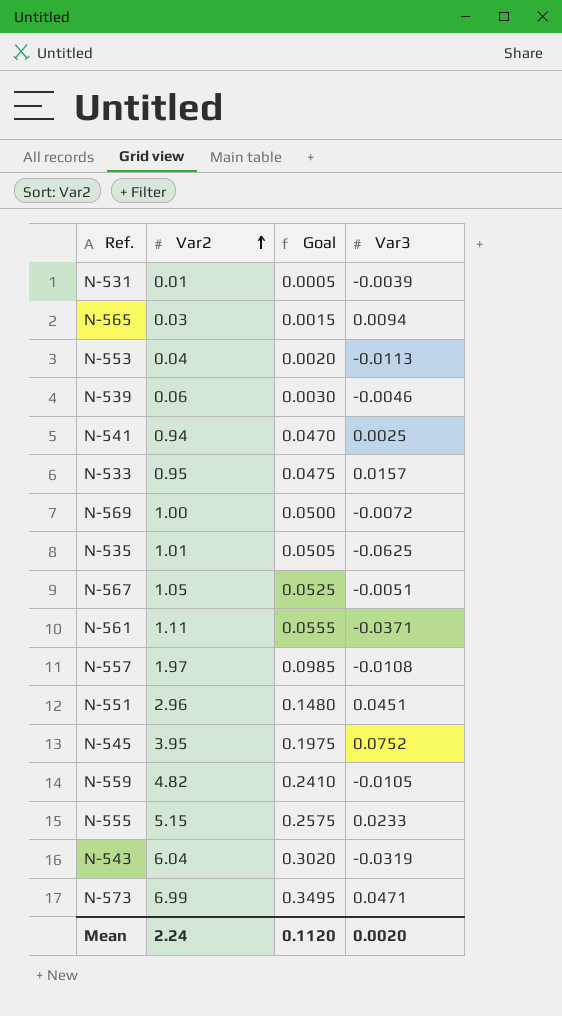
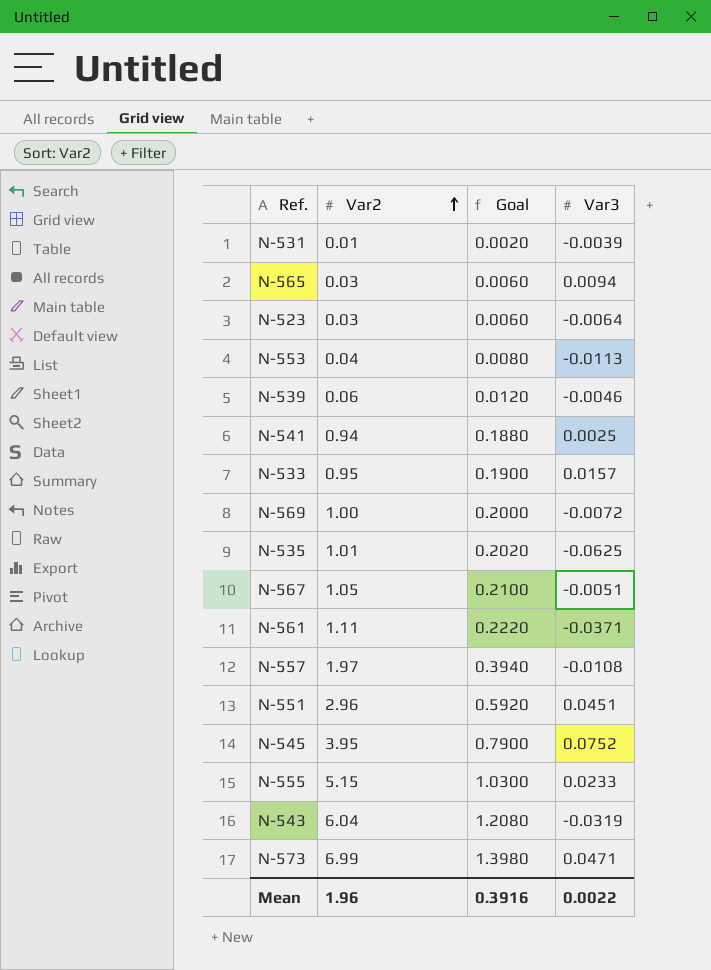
column Goal | formula: [Var2] * 0.05 -> [Var2] * 0.2
row N-559: 4.82 | 0.2410 | -0.0105 -> none
row N-523: none -> 0.03 | 0.0060 | -0.0064
Mean | Var2: 2.24 -> 1.96
Mean | Goal: 0.1120 -> 0.3916
Mean | Var3: 0.0020 -> 0.0022

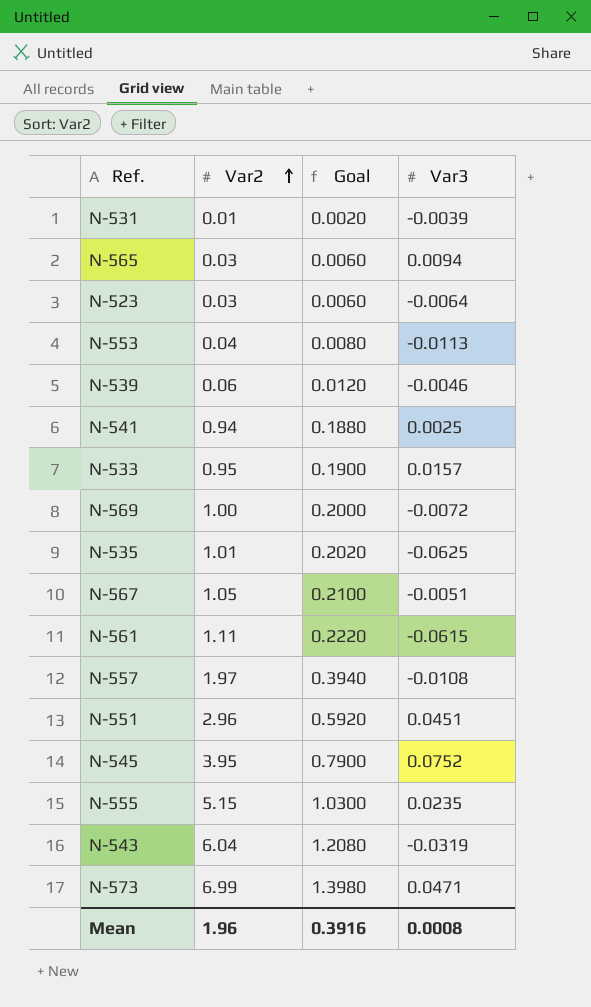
N-561 | Var3: -0.0371 -> -0.0615
N-555 | Var3: 0.0233 -> 0.0235
Mean | Var3: 0.0022 -> 0.0008

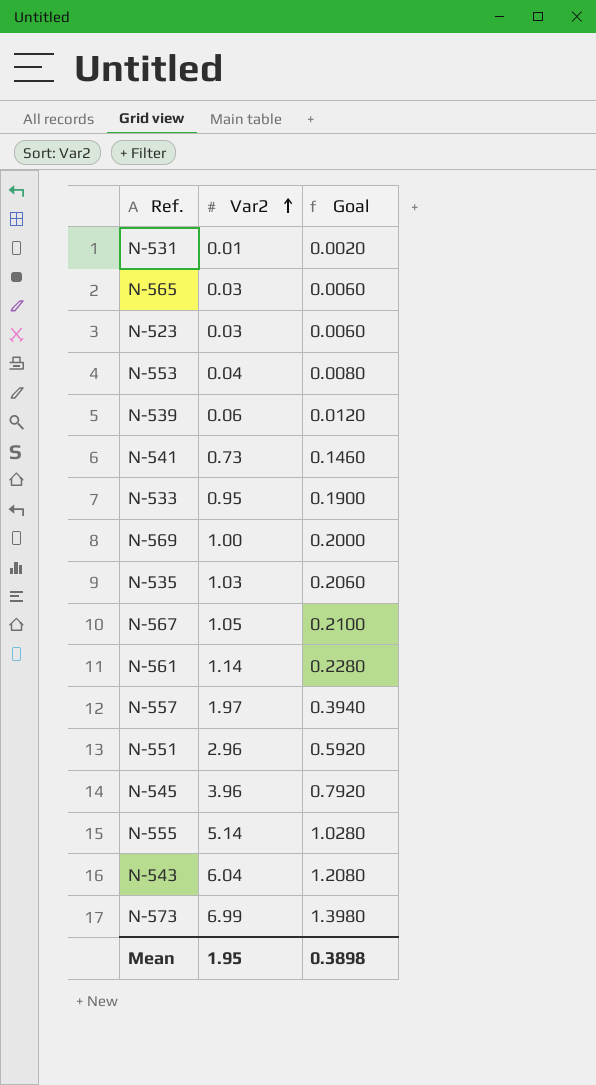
column Var3 | position: 4 -> none
N-541 | Var2: 0.94 -> 0.73
N-541 | Goal: 0.1880 -> 0.1460
N-535 | Var2: 1.01 -> 1.03
N-535 | Goal: 0.2020 -> 0.2060
N-561 | Var2: 1.11 -> 1.14
N-561 | Goal: 0.2220 -> 0.2280
N-545 | Var2: 3.95 -> 3.96
N-545 | Goal: 0.7900 -> 0.7920
N-555 | Var2: 5.15 -> 5.14
N-555 | Goal: 1.0300 -> 1.0280
Mean | Var2: 1.96 -> 1.95
Mean | Goal: 0.3916 -> 0.3898

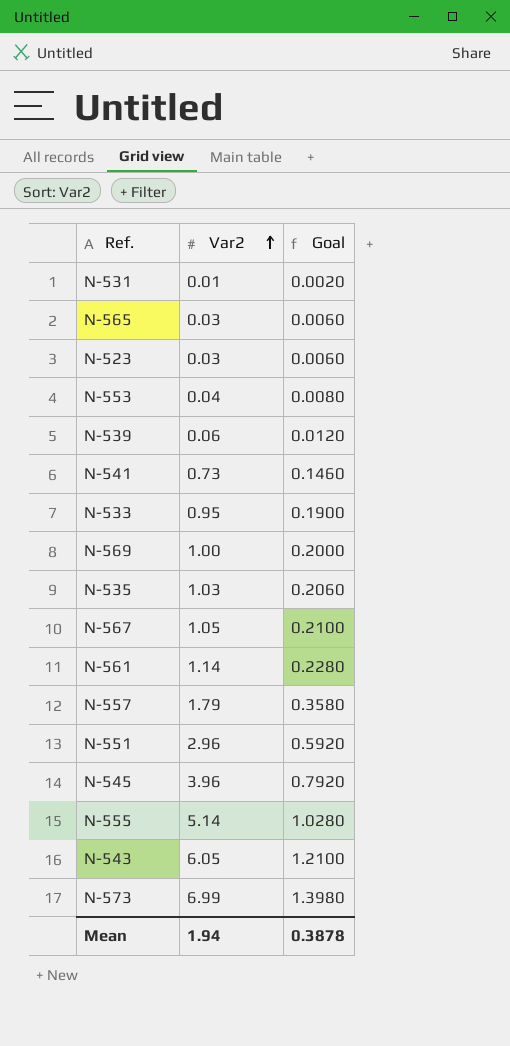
N-557 | Var2: 1.97 -> 1.79
N-557 | Goal: 0.3940 -> 0.3580
N-543 | Var2: 6.04 -> 6.05
N-543 | Goal: 1.2080 -> 1.2100
Mean | Var2: 1.95 -> 1.94
Mean | Goal: 0.3898 -> 0.3878

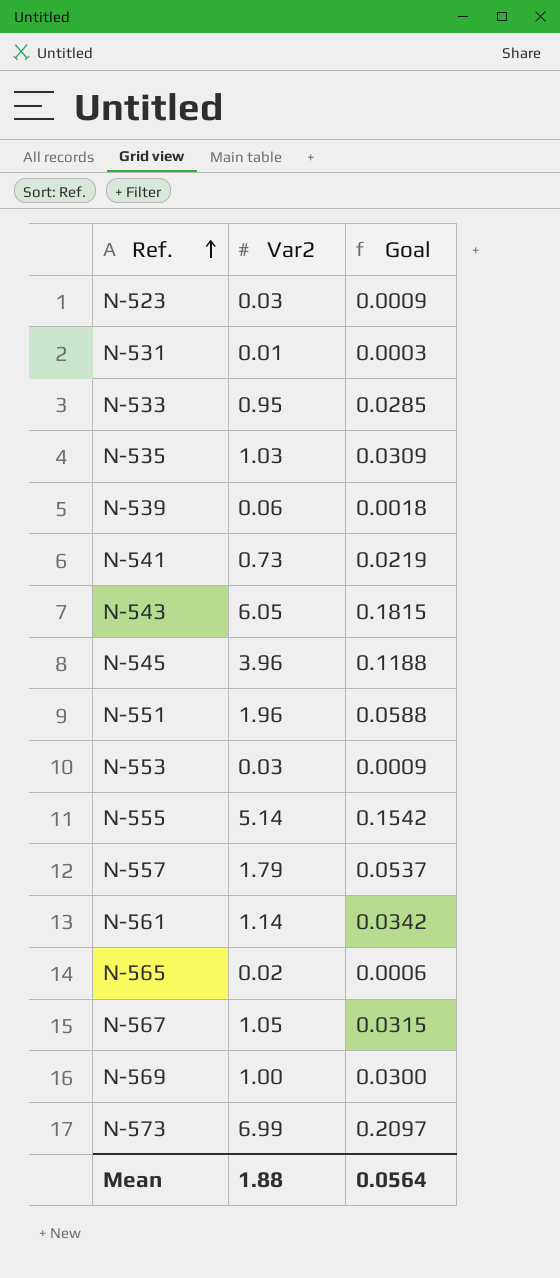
row order: Var2 ascending -> Ref. ascending
column Goal | formula: [Var2] * 0.2 -> [Var2] * 0.03
N-551 | Var2: 2.96 -> 1.96
N-553 | Var2: 0.04 -> 0.03
N-565 | Var2: 0.03 -> 0.02
Mean | Var2: 1.94 -> 1.88
Mean | Goal: 0.3878 -> 0.0564

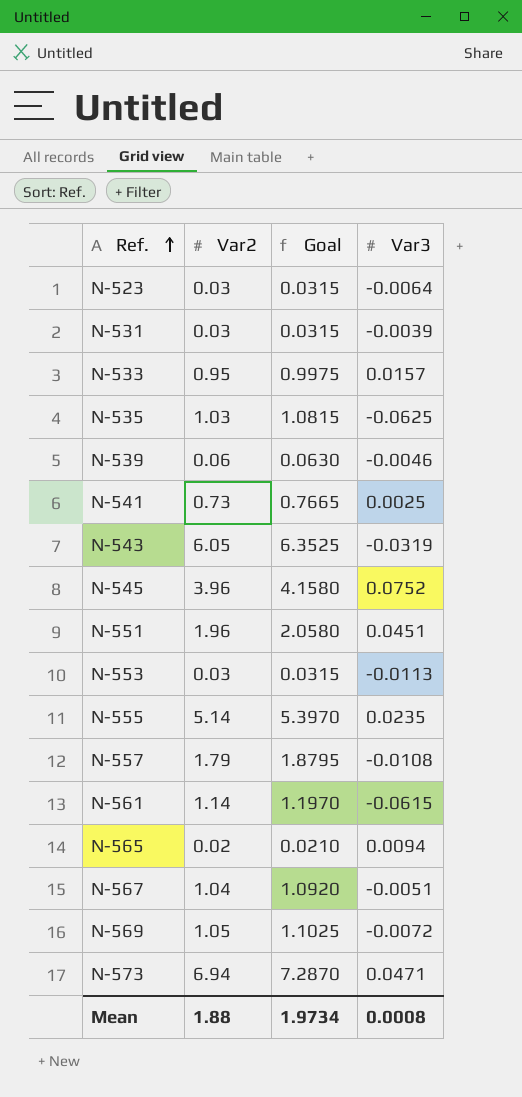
column Goal | formula: [Var2] * 0.03 -> [Var2] * 1.05
column Var3 | position: none -> 4
N-531 | Var2: 0.01 -> 0.03
N-567 | Var2: 1.05 -> 1.04
N-569 | Var2: 1.00 -> 1.05
N-573 | Var2: 6.99 -> 6.94
Mean | Goal: 0.0564 -> 1.9734

